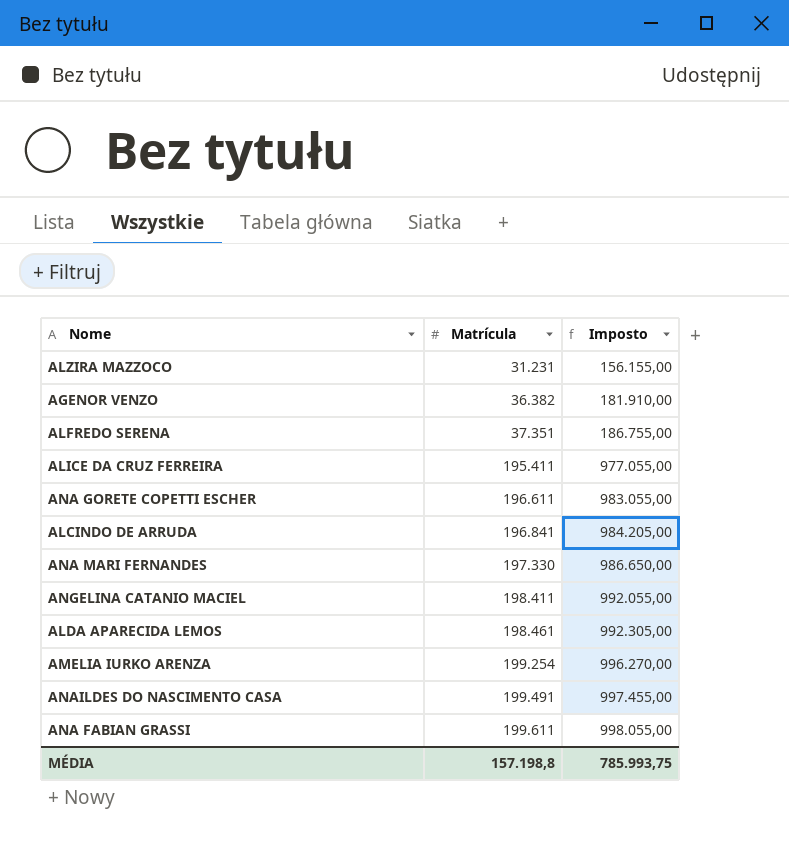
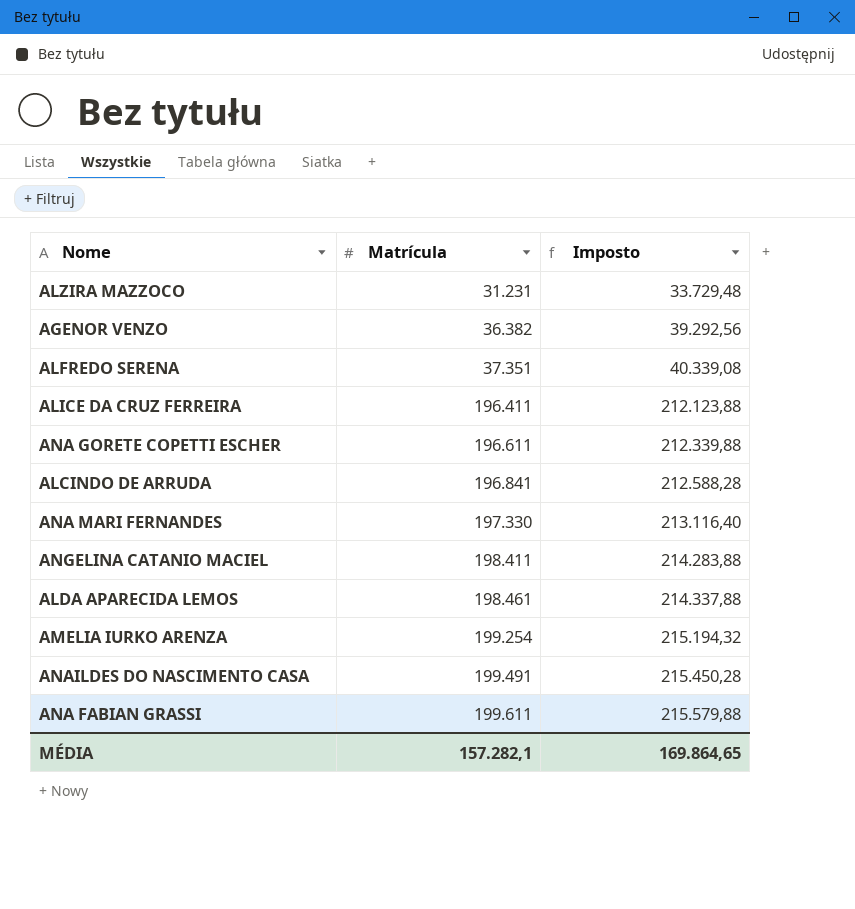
column Imposto | formula: [Matrícula] * 5 -> [Matrícula] * 1,08
ALICE DA CRUZ FERREIRA | Matrícula: 195.411 -> 196.411
MÉDIA | Matrícula: 157.198,8 -> 157.282,1
MÉDIA | Imposto: 785.993,75 -> 169.864,65

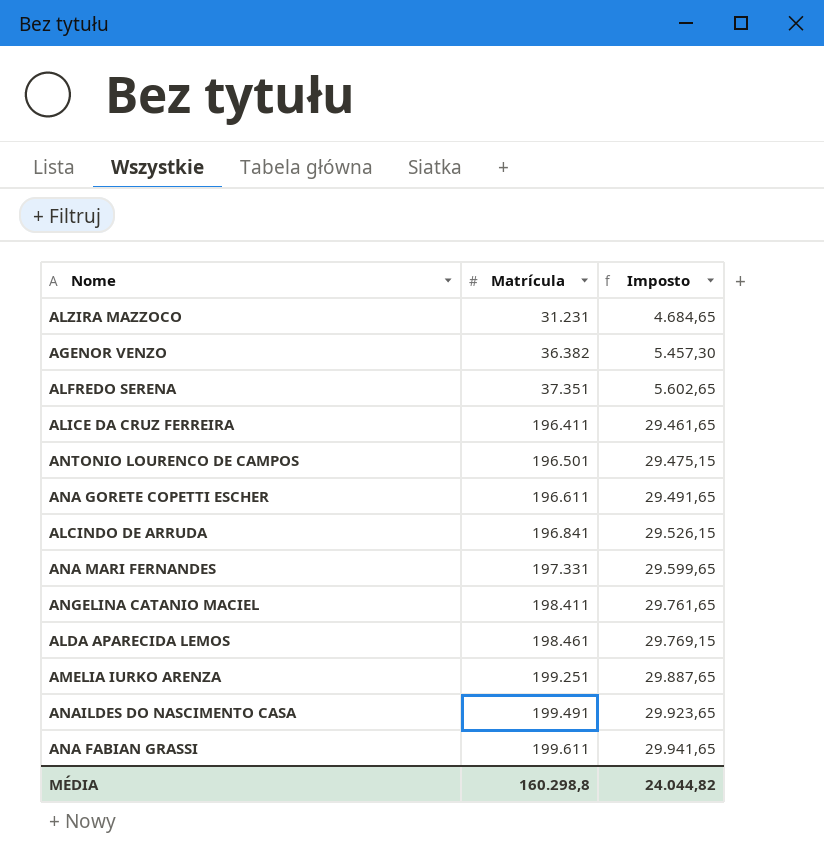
column Imposto | formula: [Matrícula] * 1,08 -> [Matrícula] * 0,15
row ANTONIO LOURENCO DE CAMPOS: none -> 196.501 | 29.475,15
ANA MARI FERNANDES | Matrícula: 197.330 -> 197.331
AMELIA IURKO ARENZA | Matrícula: 199.254 -> 199.251
MÉDIA | Matrícula: 157.282,1 -> 160.298,8
MÉDIA | Imposto: 169.864,65 -> 24.044,82

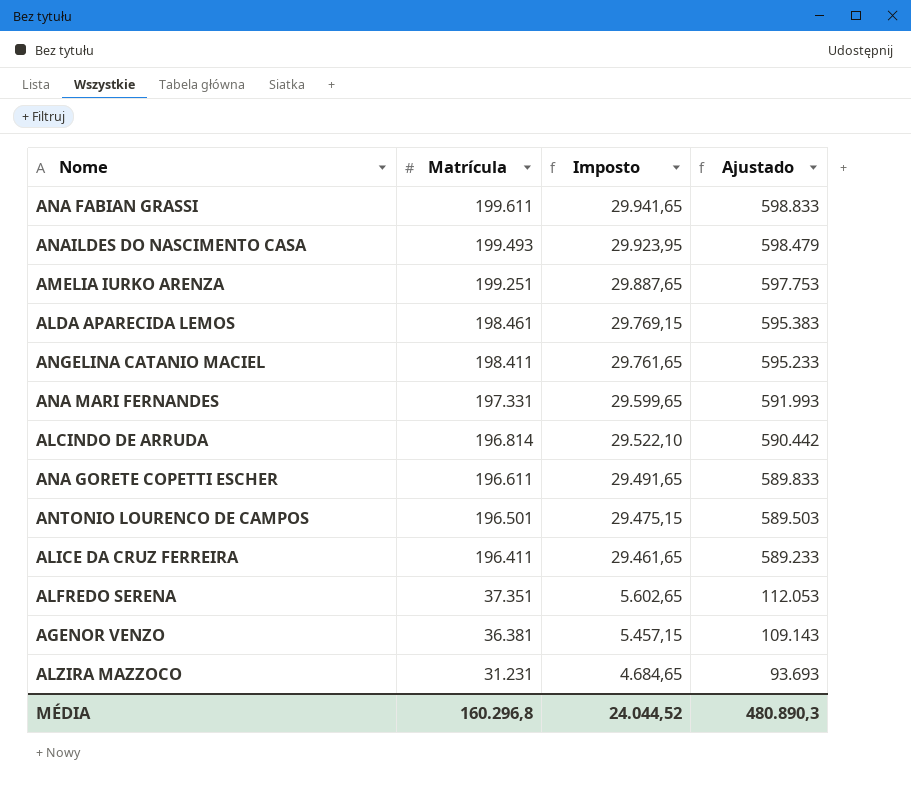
row order: Matrícula ascending -> Matrícula descending
column Ajustado | formula: none -> [Matrícula] * 3
ANAILDES DO NASCIMENTO CASA | Matrícula: 199.491 -> 199.493
ANAILDES DO NASCIMENTO CASA | Imposto: 29.923,65 -> 29.923,95
ALCINDO DE ARRUDA | Matrícula: 196.841 -> 196.814
ALCINDO DE ARRUDA | Imposto: 29.526,15 -> 29.522,10
AGENOR VENZO | Matrícula: 36.382 -> 36.381
AGENOR VENZO | Imposto: 5.457,30 -> 5.457,15
MÉDIA | Matrícula: 160.298,8 -> 160.296,8
MÉDIA | Imposto: 24.044,82 -> 24.044,52

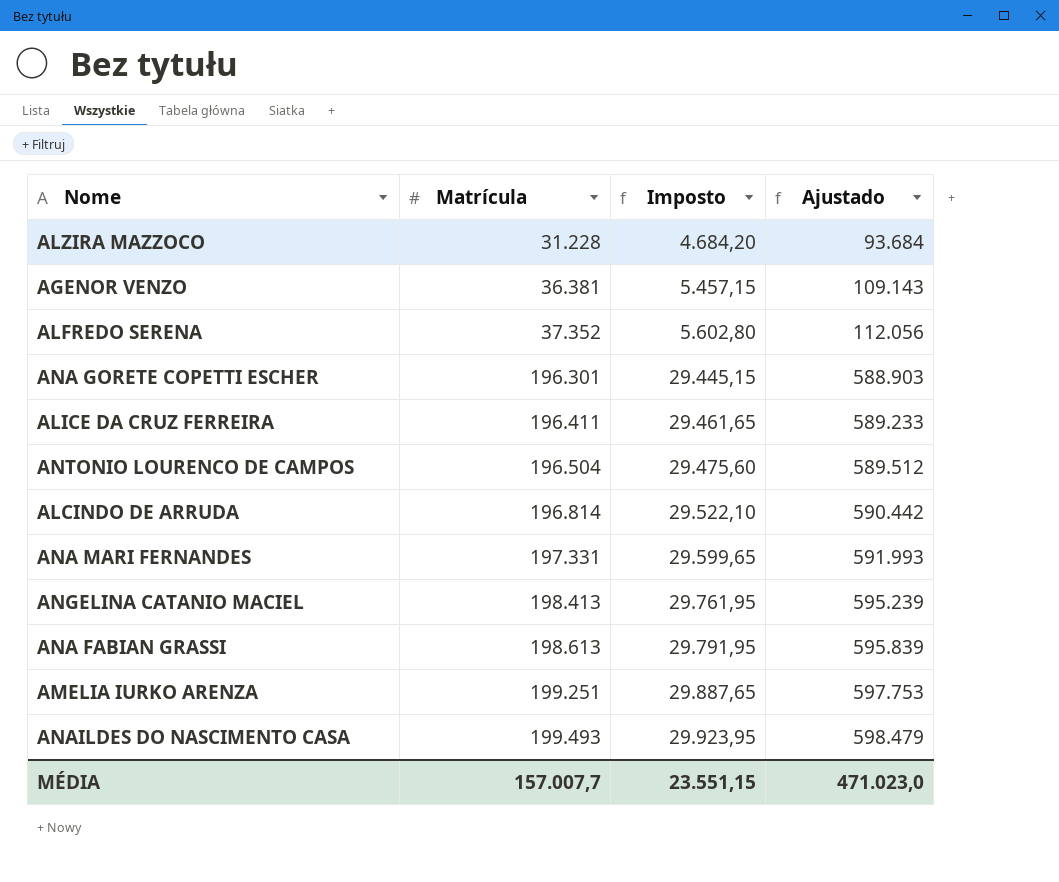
row order: Matrícula descending -> Matrícula ascending
row ALDA APARECIDA LEMOS: 198.461 | 29.769,15 | 595.383 -> none
ALZIRA MAZZOCO | Matrícula: 31.231 -> 31.228
ALZIRA MAZZOCO | Imposto: 4.684,65 -> 4.684,20
ALZIRA MAZZOCO | Ajustado: 93.693 -> 93.684
ALFREDO SERENA | Matrícula: 37.351 -> 37.352
ALFREDO SERENA | Imposto: 5.602,65 -> 5.602,80
ALFREDO SERENA | Ajustado: 112.053 -> 112.056
ANA GORETE COPETTI ESCHER | Matrícula: 196.611 -> 196.301
ANA GORETE COPETTI ESCHER | Imposto: 29.491,65 -> 29.445,15
ANA GORETE COPETTI ESCHER | Ajustado: 589.833 -> 588.903
ANTONIO LOURENCO DE CAMPOS | Matrícula: 196.501 -> 196.504
ANTONIO LOURENCO DE CAMPOS | Imposto: 29.475,15 -> 29.475,60
ANTONIO LOURENCO DE CAMPOS | Ajustado: 589.503 -> 589.512
ANGELINA CATANIO MACIEL | Matrícula: 198.411 -> 198.413
ANGELINA CATANIO MACIEL | Imposto: 29.761,65 -> 29.761,95
ANGELINA CATANIO MACIEL | Ajustado: 595.233 -> 595.239
ANA FABIAN GRASSI | Matrícula: 199.611 -> 198.613
ANA FABIAN GRASSI | Imposto: 29.941,65 -> 29.791,95
ANA FABIAN GRASSI | Ajustado: 598.833 -> 595.839
MÉDIA | Matrícula: 160.296,8 -> 157.007,7
MÉDIA | Imposto: 24.044,52 -> 23.551,15
MÉDIA | Ajustado: 480.890,3 -> 471.023,0

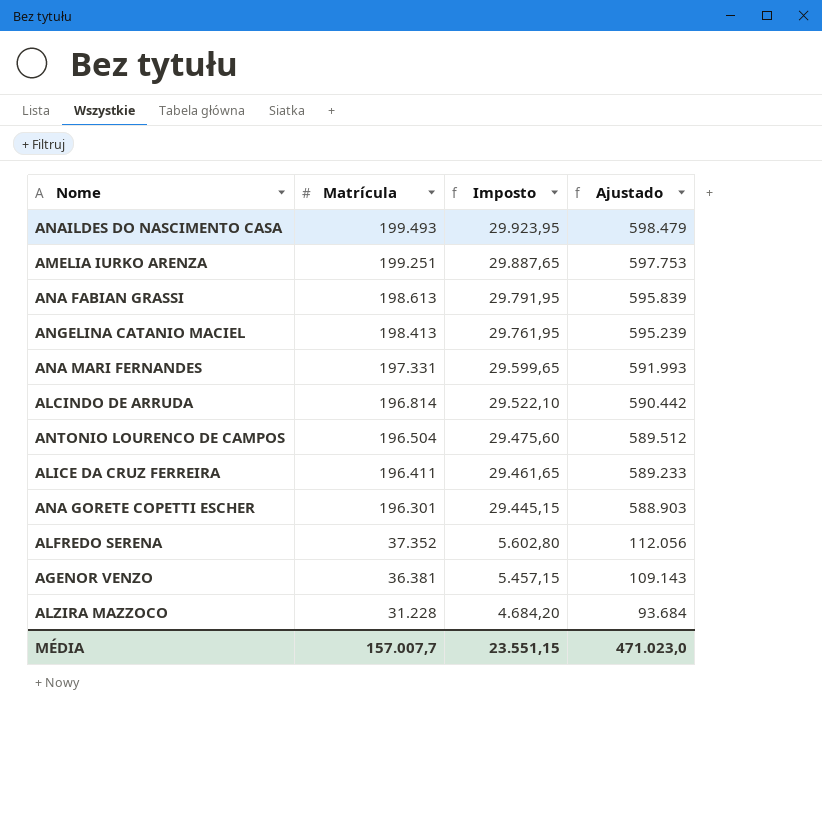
row order: Matrícula ascending -> Matrícula descending

